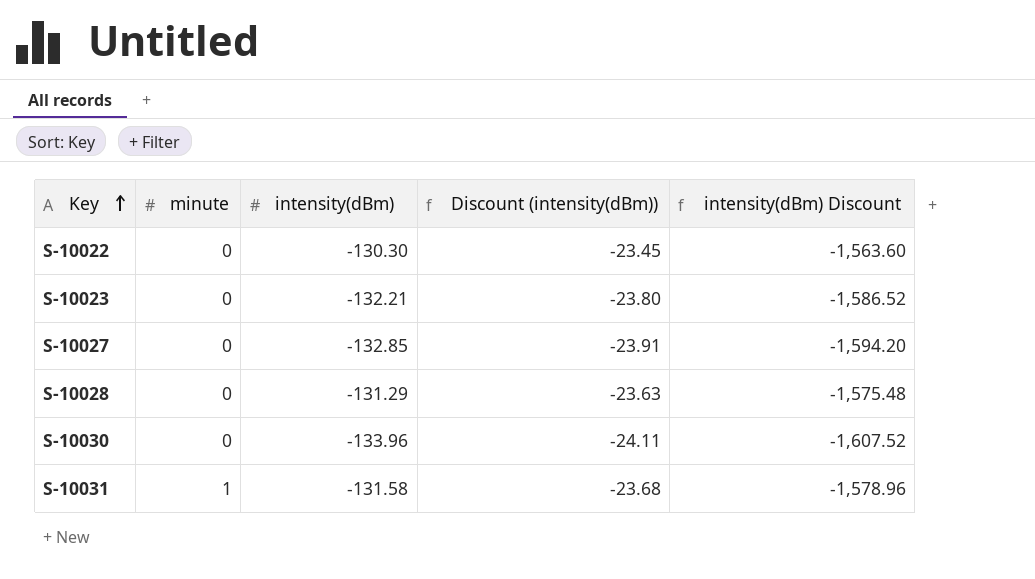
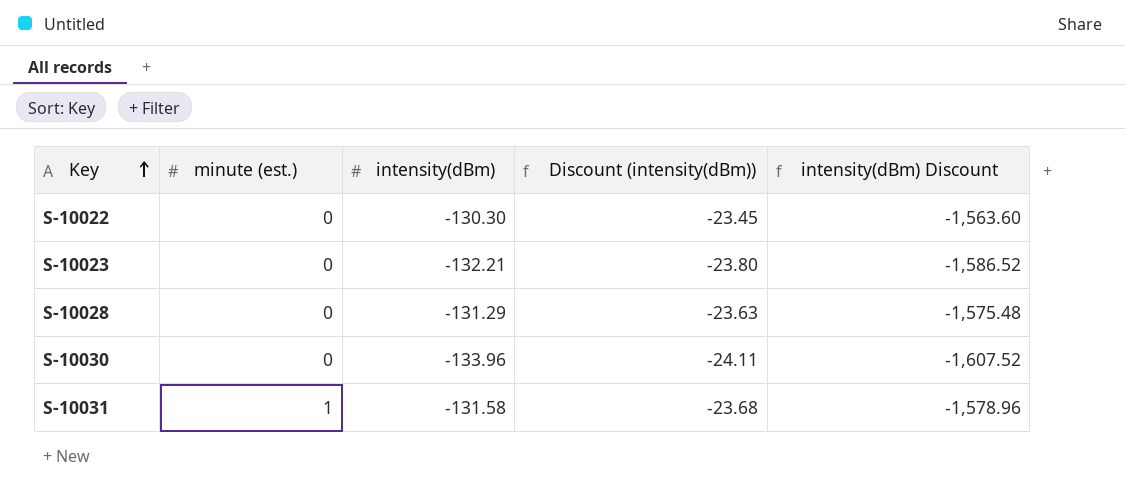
column name: minute -> minute (est.)
row S-10027: 0 | -132.85 | -23.91 | -1,594.20 -> none

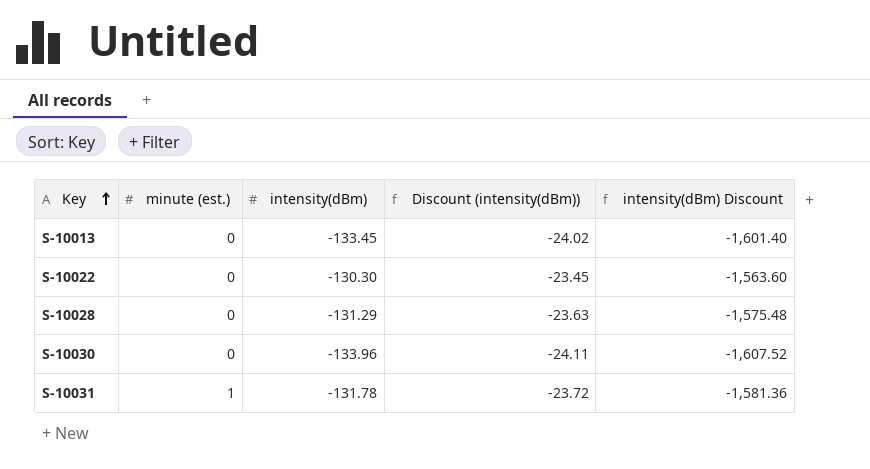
row S-10023: 0 | -132.21 | -23.80 | -1,586.52 -> none
row S-10013: none -> 0 | -133.45 | -24.02 | -1,601.40
S-10031 | intensity(dBm): -131.58 -> -131.78
S-10031 | Discount (intensity(dBm)): -23.68 -> -23.72
S-10031 | intensity(dBm) Discount: -1,578.96 -> -1,581.36

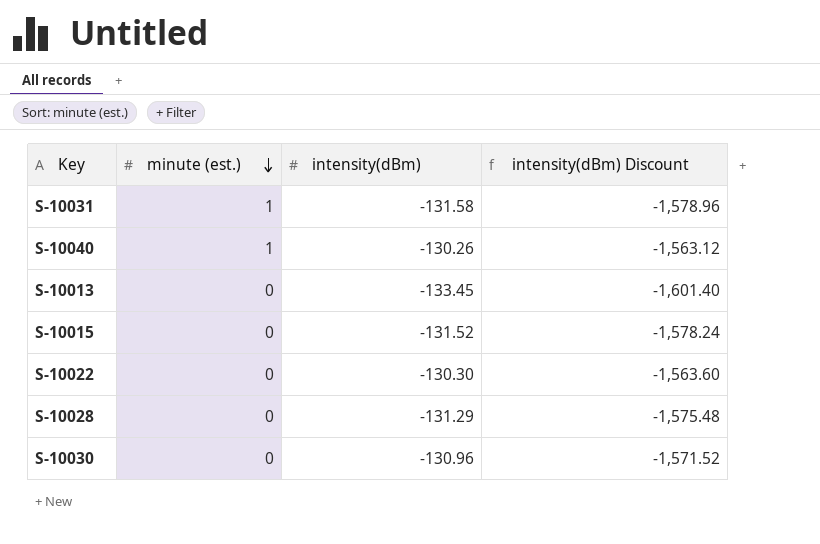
row order: Key ascending -> minute (est.) descending
column Discount (intensity(dBm)) | formula: [intensity(dBm)] * 0.18 -> none
S-10031 | intensity(dBm): -131.78 -> -131.58
S-10031 | intensity(dBm) Discount: -1,581.36 -> -1,578.96
row S-10040: none -> 1 | -130.26 | -1,563.12
row S-10015: none -> 0 | -131.52 | -1,578.24
S-10030 | intensity(dBm): -133.96 -> -130.96
S-10030 | intensity(dBm) Discount: -1,607.52 -> -1,571.52

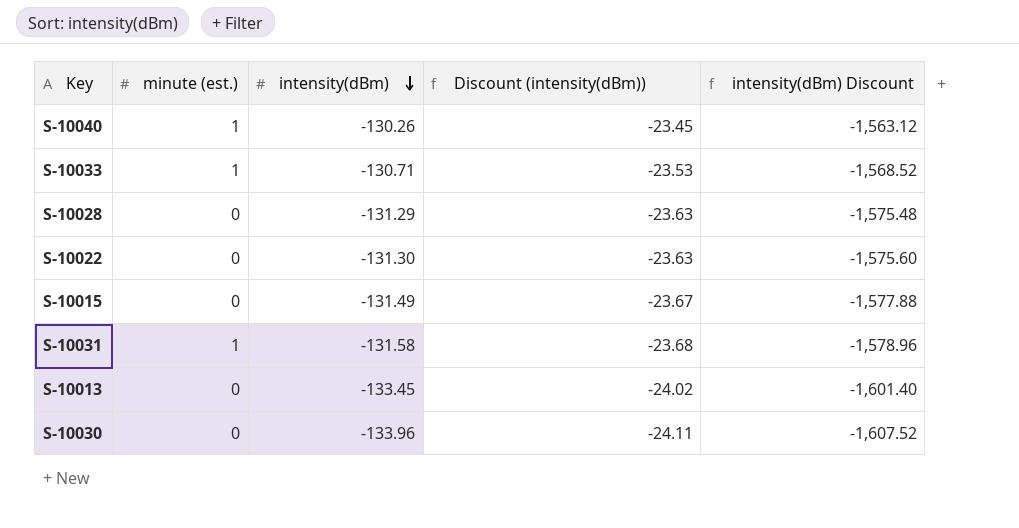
row order: minute (est.) descending -> intensity(dBm) descending
column Discount (intensity(dBm)) | formula: none -> [intensity(dBm)] * 0.18
row S-10033: none -> 1 | -130.71 | -23.53 | -1,568.52
S-10022 | intensity(dBm): -130.30 -> -131.30
S-10022 | intensity(dBm) Discount: -1,563.60 -> -1,575.60
S-10015 | intensity(dBm): -131.52 -> -131.49
S-10015 | intensity(dBm) Discount: -1,578.24 -> -1,577.88
S-10030 | intensity(dBm): -130.96 -> -133.96
S-10030 | intensity(dBm) Discount: -1,571.52 -> -1,607.52

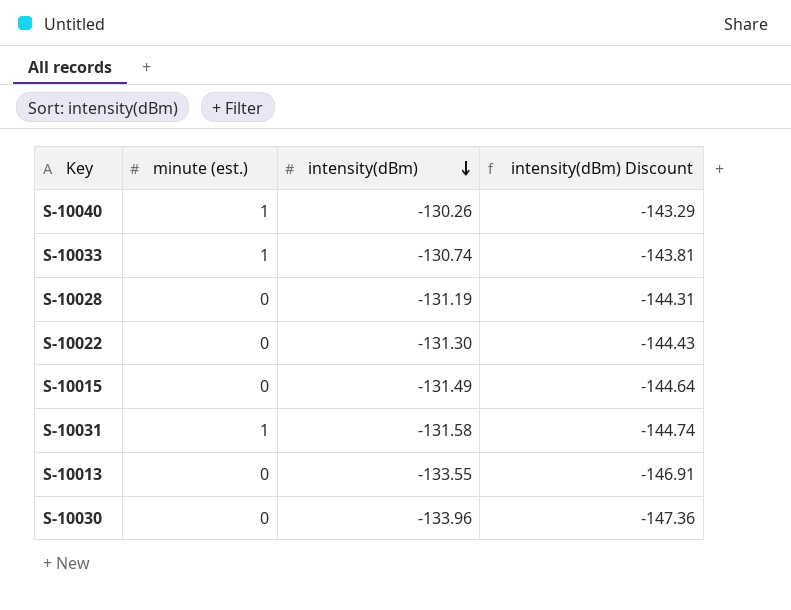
column Discount (intensity(dBm)) | formula: [intensity(dBm)] * 0.18 -> none
column intensity(dBm) Discount | formula: [intensity(dBm)] * 12 -> [intensity(dBm)] * 1.1
S-10033 | intensity(dBm): -130.71 -> -130.74
S-10028 | intensity(dBm): -131.29 -> -131.19
S-10013 | intensity(dBm): -133.45 -> -133.55

